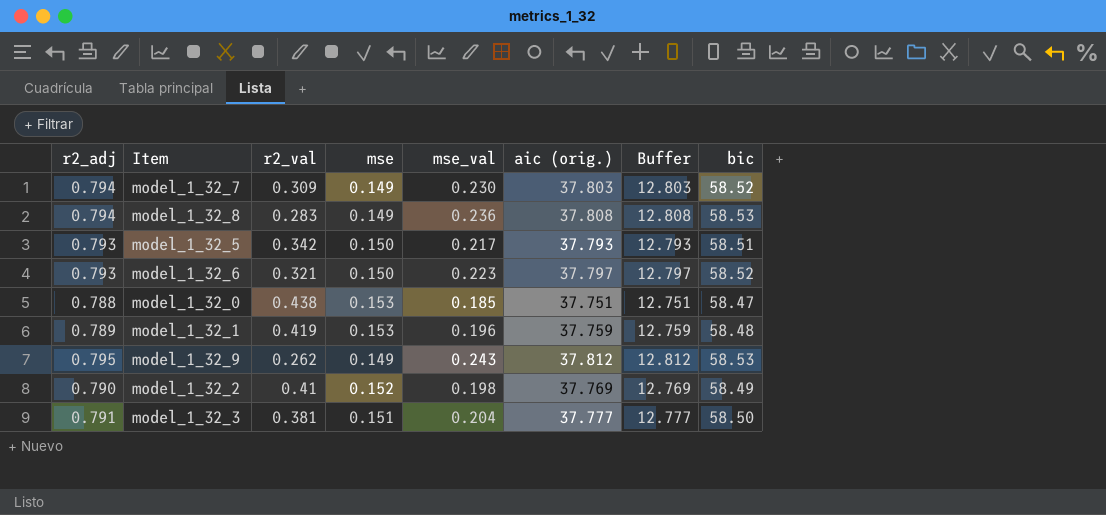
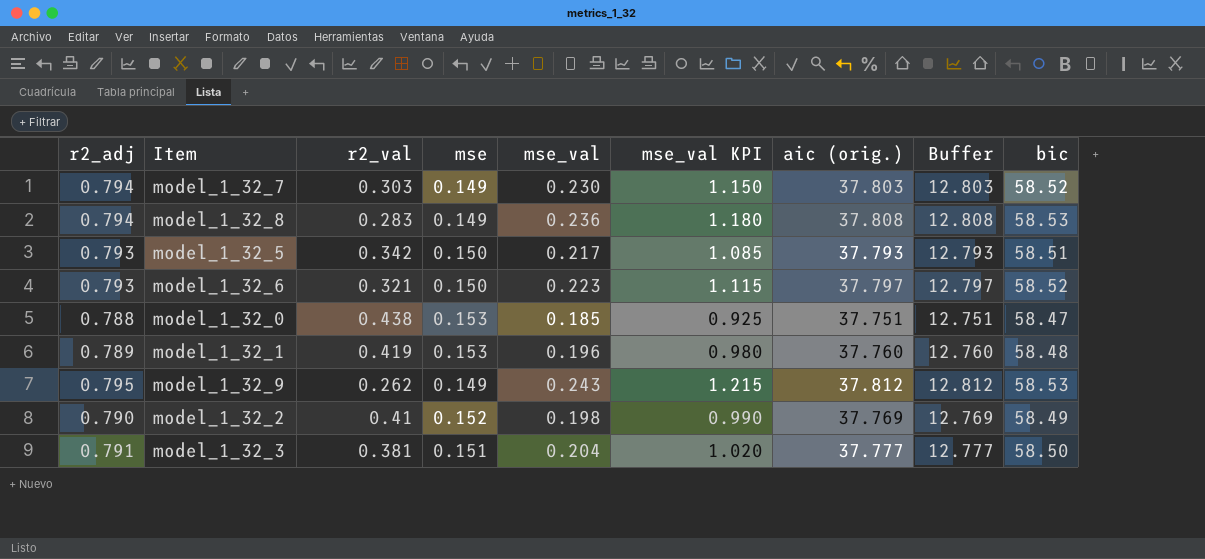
column mse_val KPI | formula: none -> [mse_val] * 5
model_1_32_7 | r2_val: 0.309 -> 0.303
model_1_32_1 | aic (orig.): 37.759 -> 37.760
model_1_32_1 | Buffer: 12.759 -> 12.760

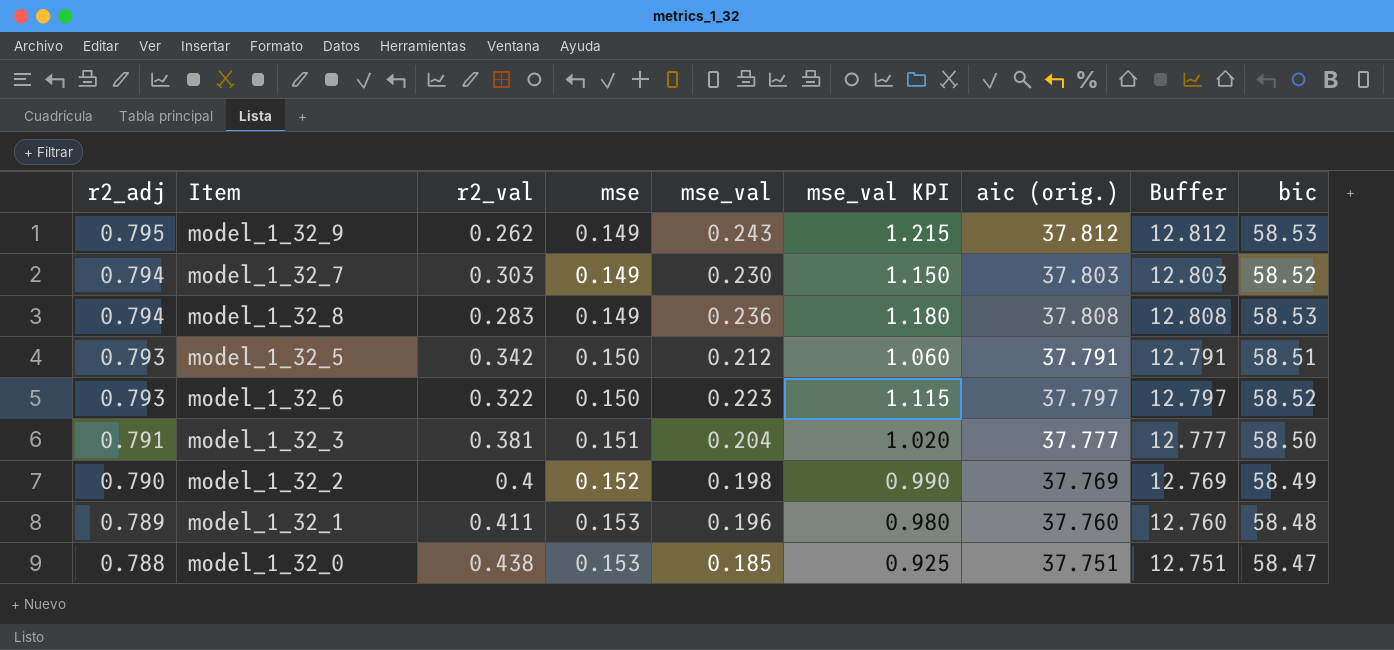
row order: none -> r2_adj descending
model_1_32_5 | mse_val: 0.217 -> 0.212
model_1_32_5 | mse_val KPI: 1.085 -> 1.060
model_1_32_5 | aic (orig.): 37.793 -> 37.791
model_1_32_5 | Buffer: 12.793 -> 12.791
model_1_32_6 | r2_val: 0.321 -> 0.322
model_1_32_2 | r2_val: 0.41 -> 0.4
model_1_32_1 | r2_val: 0.419 -> 0.411

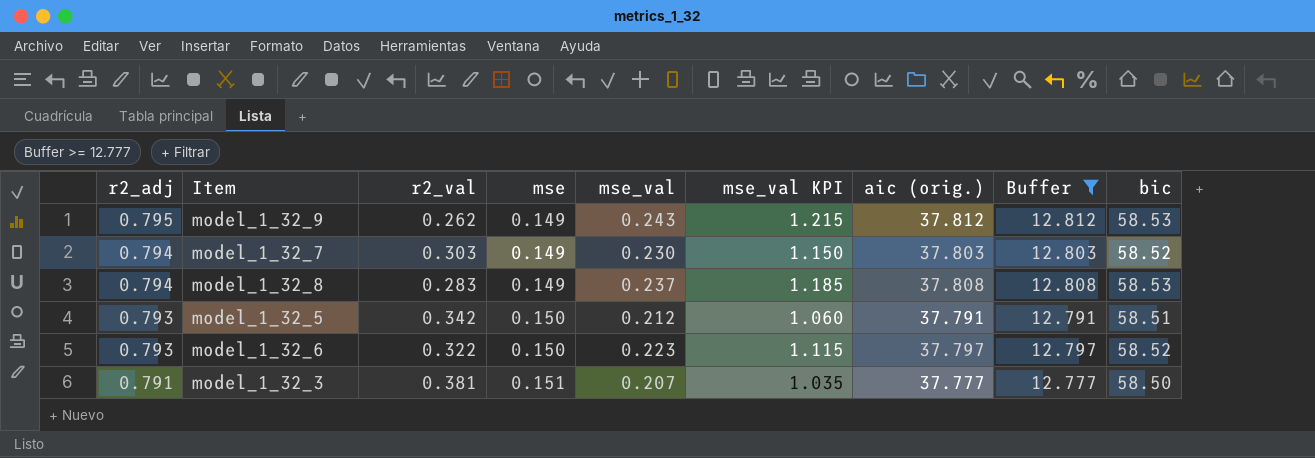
filter: none -> Buffer >= 12.777
model_1_32_8 | mse_val: 0.236 -> 0.237
model_1_32_8 | mse_val KPI: 1.180 -> 1.185
model_1_32_3 | mse_val: 0.204 -> 0.207
model_1_32_3 | mse_val KPI: 1.020 -> 1.035

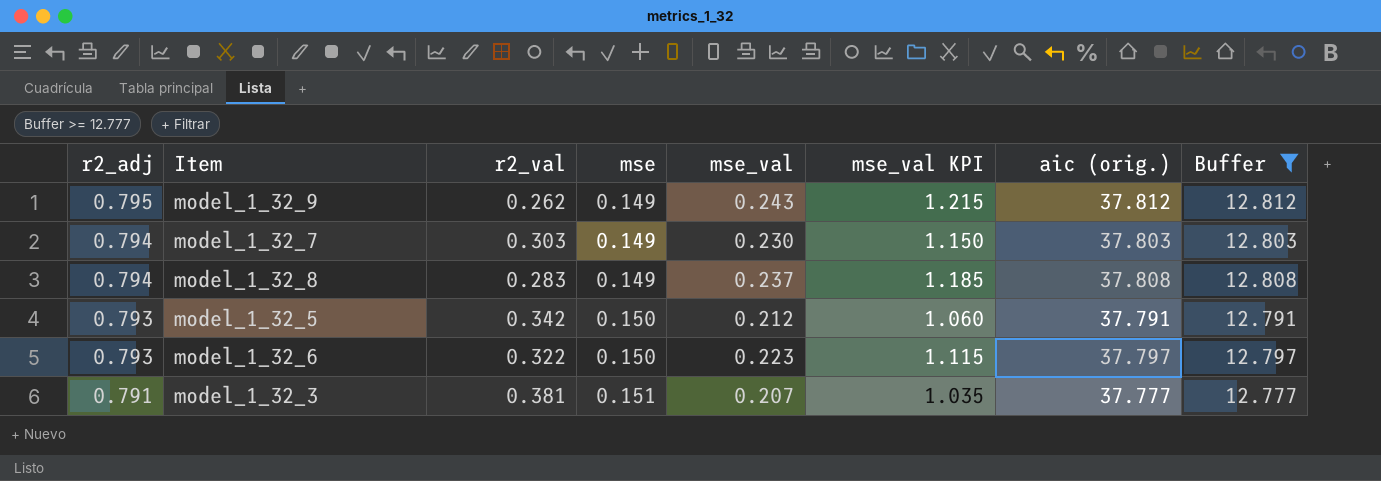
column bic | position: 9 -> none

